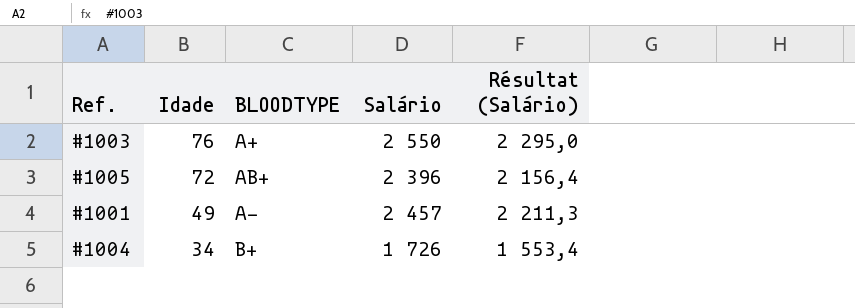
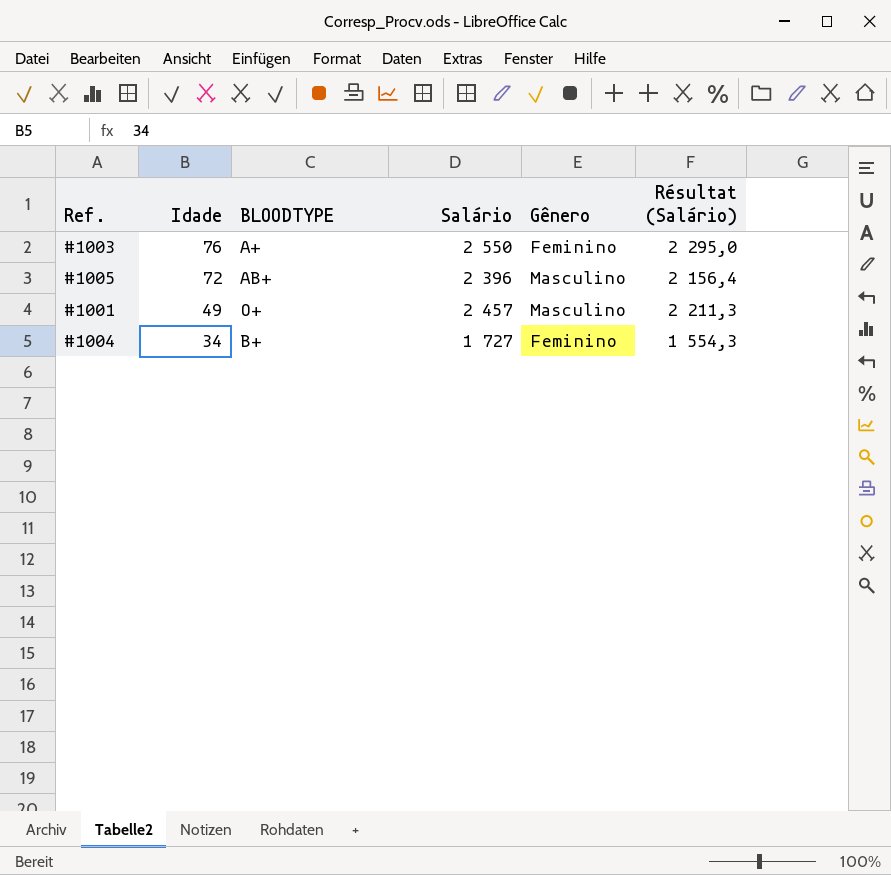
column Gênero | position: none -> 5
#1001 | BLOODTYPE: A- -> O+
#1004 | Salário: 1 726 -> 1 727
#1004 | Résultat (Salário): 1 553,4 -> 1 554,3

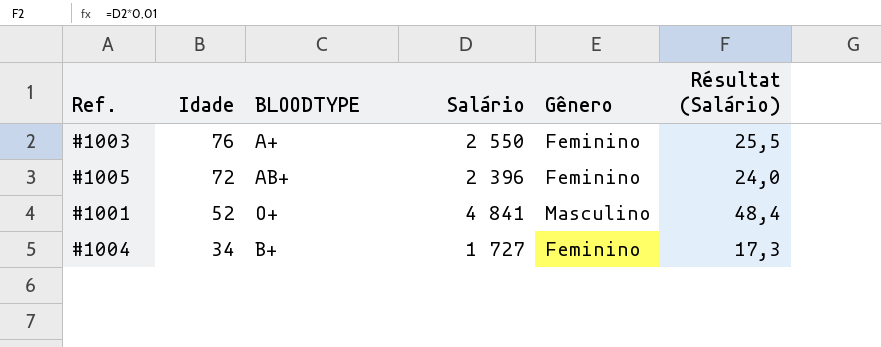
column Résultat (Salário) | formula: [Salário] * 0,9 -> [Salário] * 0,01
#1005 | Gênero: Masculino -> Feminino
#1001 | Idade: 49 -> 52
#1001 | Salário: 2 457 -> 4 841

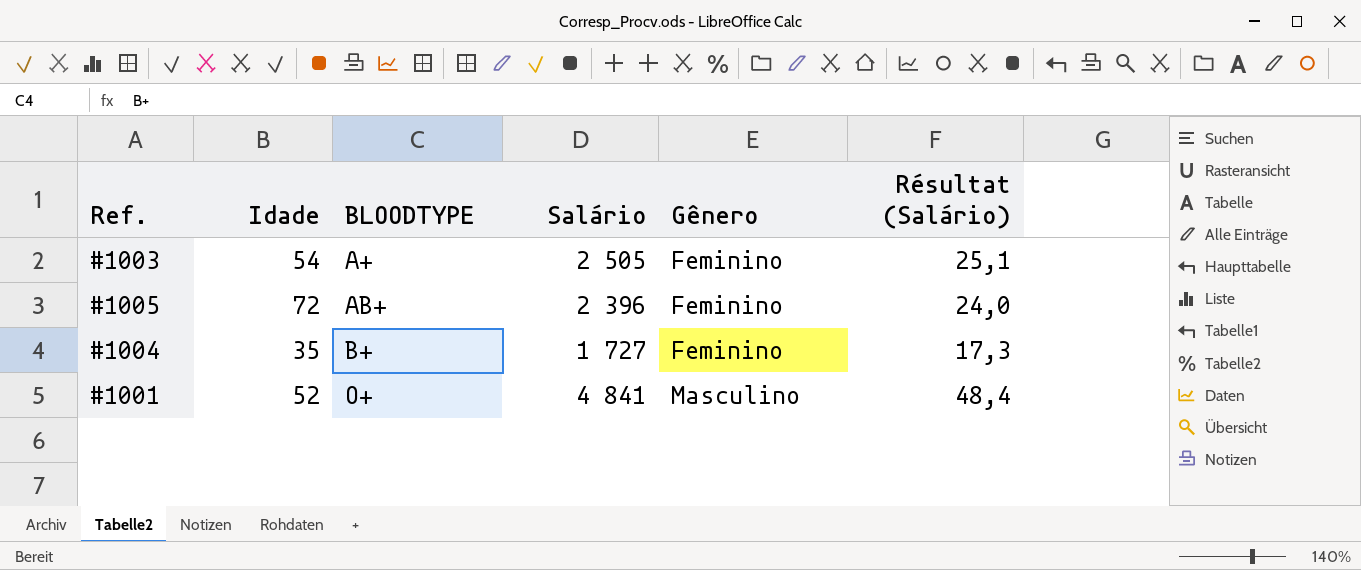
row order: Idade descending -> BLOODTYPE ascending
#1003 | Idade: 76 -> 54
#1003 | Salário: 2 550 -> 2 505
#1003 | Résultat (Salário): 25,5 -> 25,1
#1004 | Idade: 34 -> 35

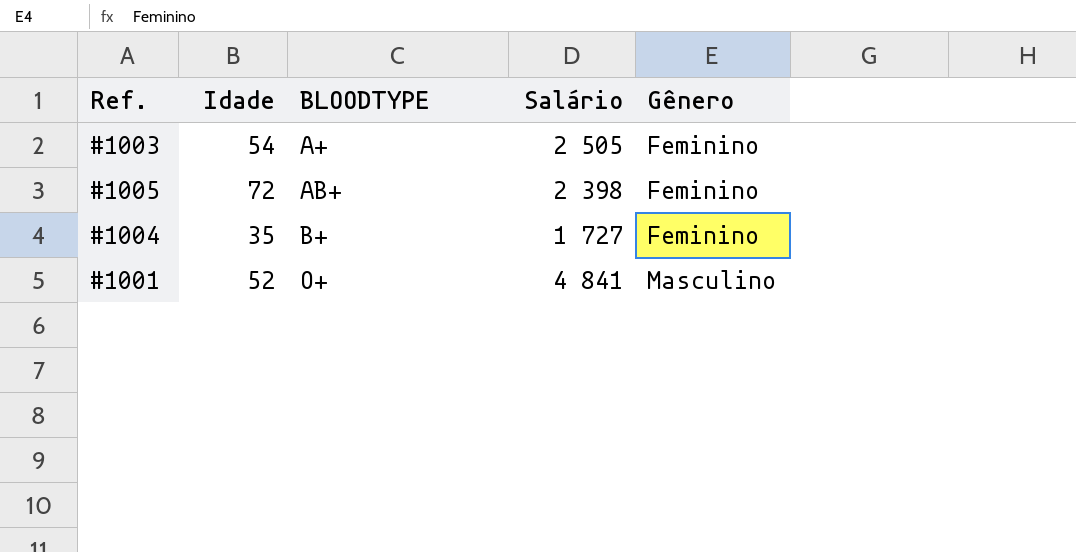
column Résultat (Salário) | formula: [Salário] * 0,01 -> none
#1005 | Salário: 2 396 -> 2 398

